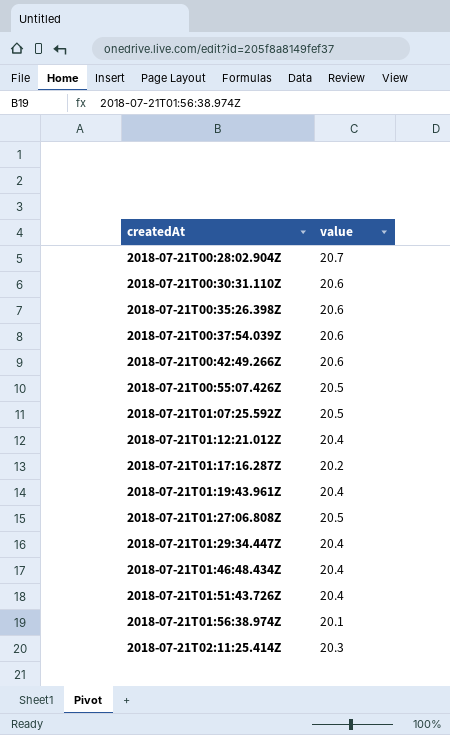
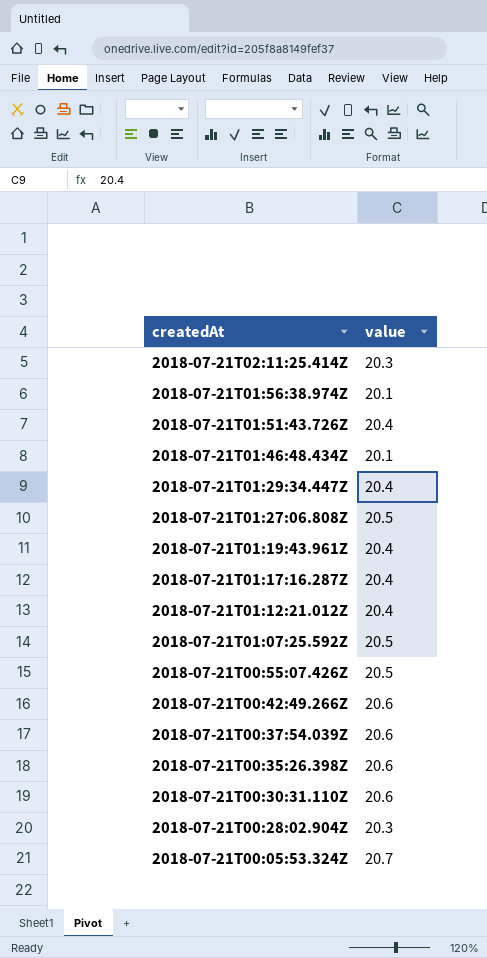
row order: createdAt ascending -> createdAt descending
2018-07-21T01:46:48.434Z | value: 20.4 -> 20.1
2018-07-21T01:17:16.287Z | value: 20.2 -> 20.4
2018-07-21T00:28:02.904Z | value: 20.7 -> 20.3
row 2018-07-21T00:05:53.324Z: none -> 20.7

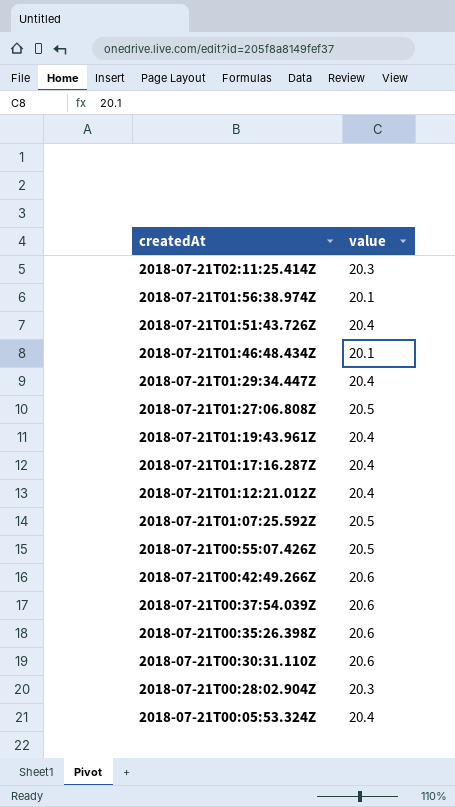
2018-07-21T00:05:53.324Z | value: 20.7 -> 20.4

